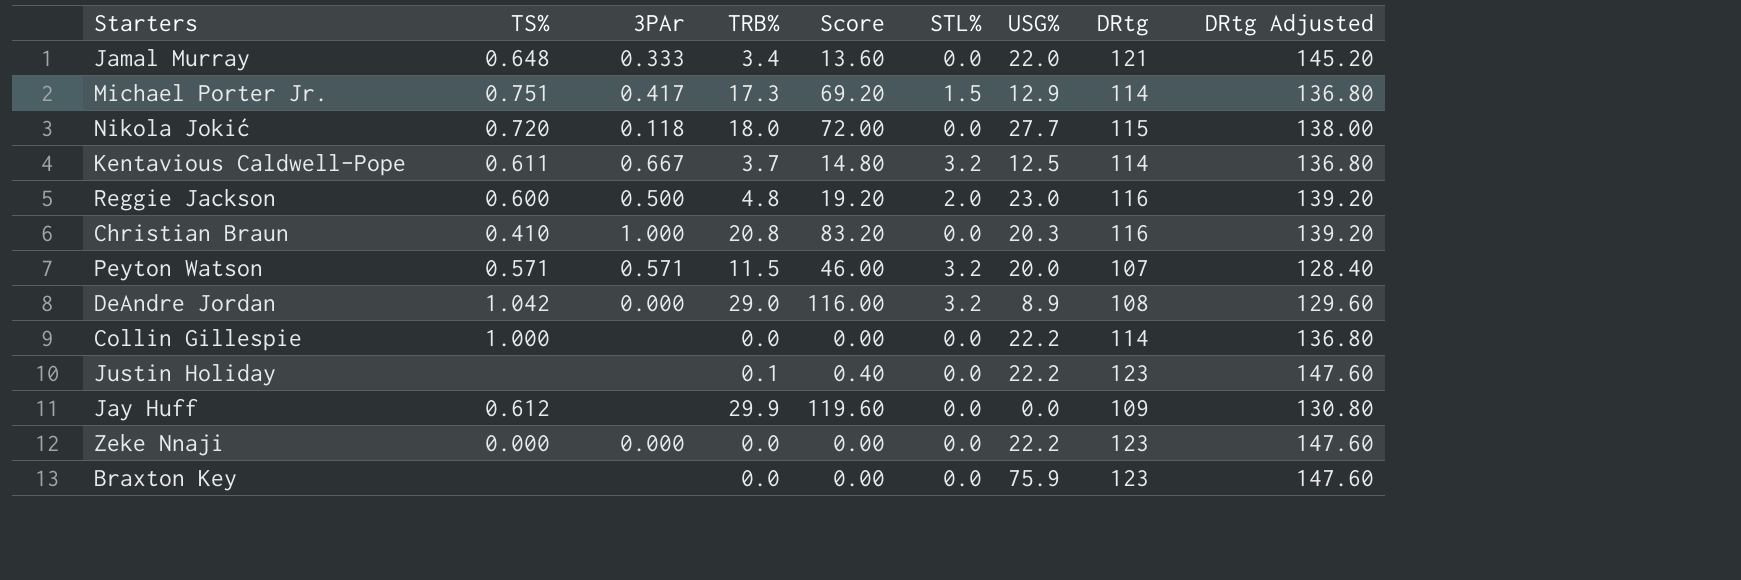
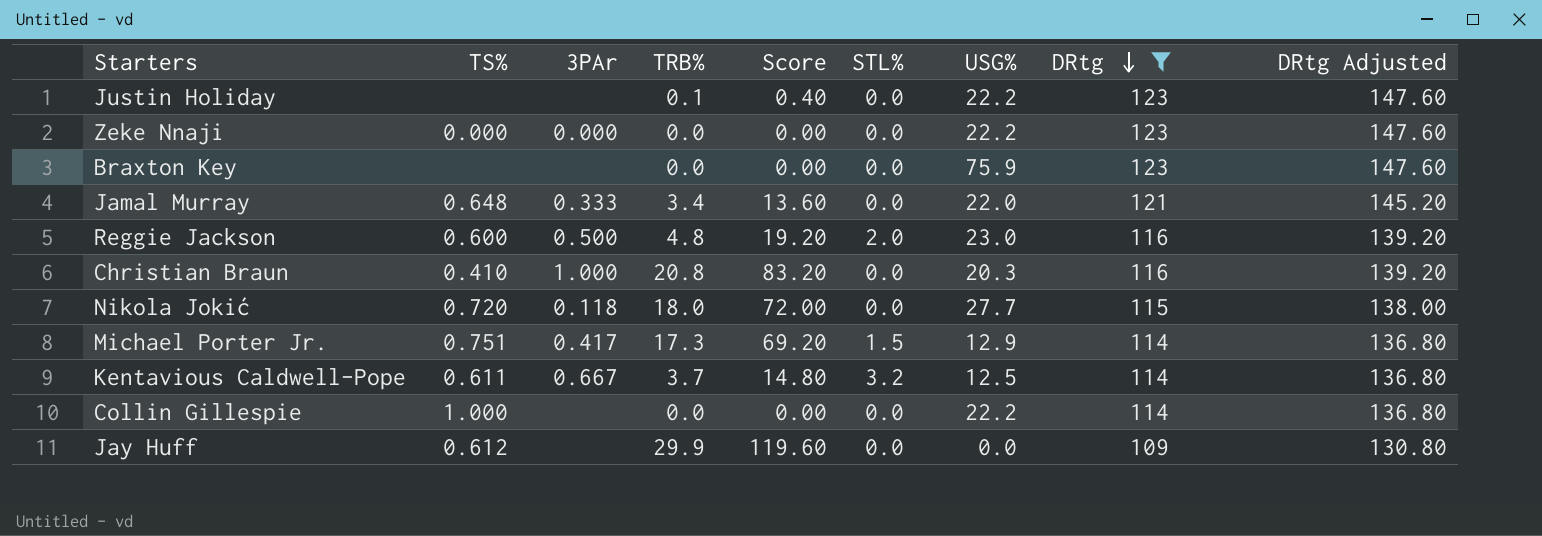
filter: none -> DRtg >= 109
row order: none -> DRtg descending

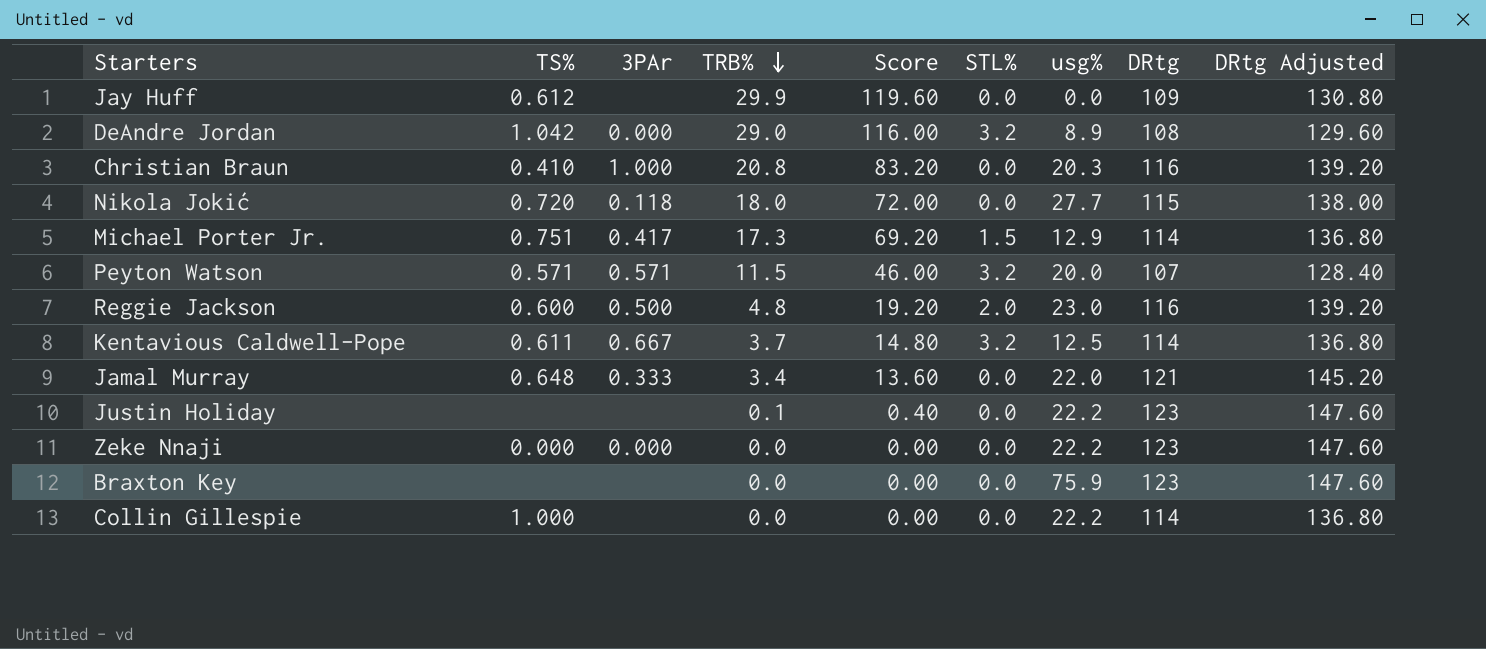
filter: DRtg >= 109 -> none
row order: DRtg descending -> TRB% descending
column name: USG% -> usg%

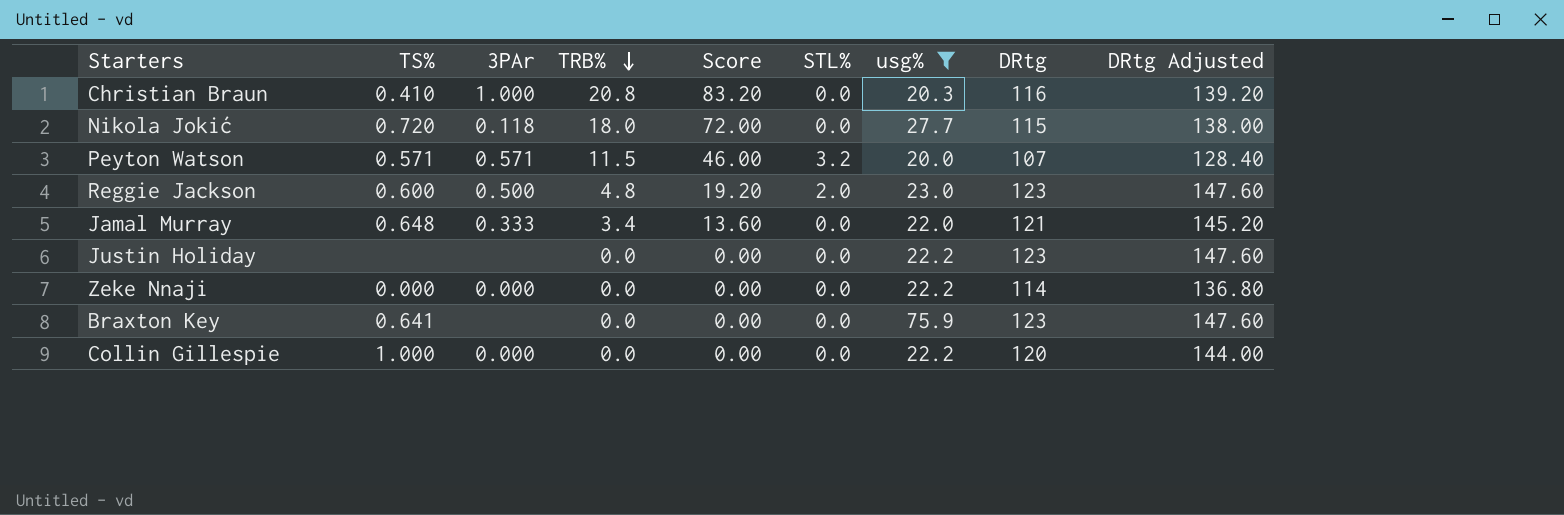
filter: none -> usg% >= 20.0
Reggie Jackson | DRtg: 116 -> 123
Reggie Jackson | DRtg Adjusted: 139.20 -> 147.60
Justin Holiday | TRB%: 0.1 -> 0.0
Justin Holiday | Score: 0.40 -> 0.00
Zeke Nnaji | DRtg: 123 -> 114
Zeke Nnaji | DRtg Adjusted: 147.60 -> 136.80
Braxton Key | TS%: none -> 0.641
Collin Gillespie | 3PAr: none -> 0.000
Collin Gillespie | DRtg: 114 -> 120
Collin Gillespie | DRtg Adjusted: 136.80 -> 144.00

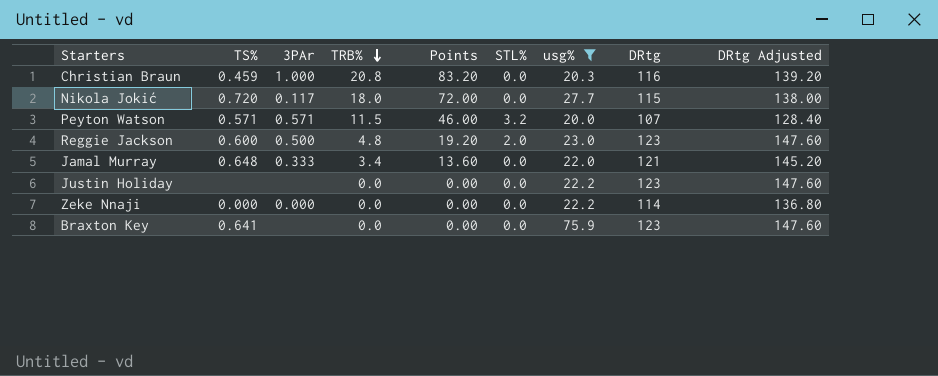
column name: Score -> Points
row Collin Gillespie: 1.000 | 0.000 | 0.0 | 0.00 | 0.0 | 22.2 | 120 | 144.00 -> none
Christian Braun | TS%: 0.410 -> 0.459
Nikola Jokić | 3PAr: 0.118 -> 0.117

